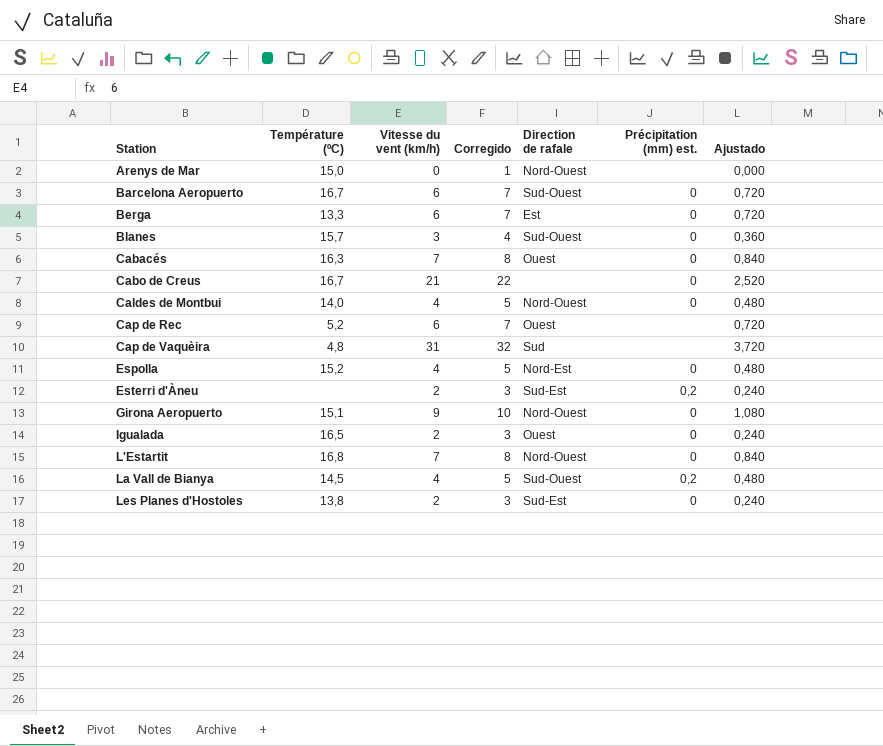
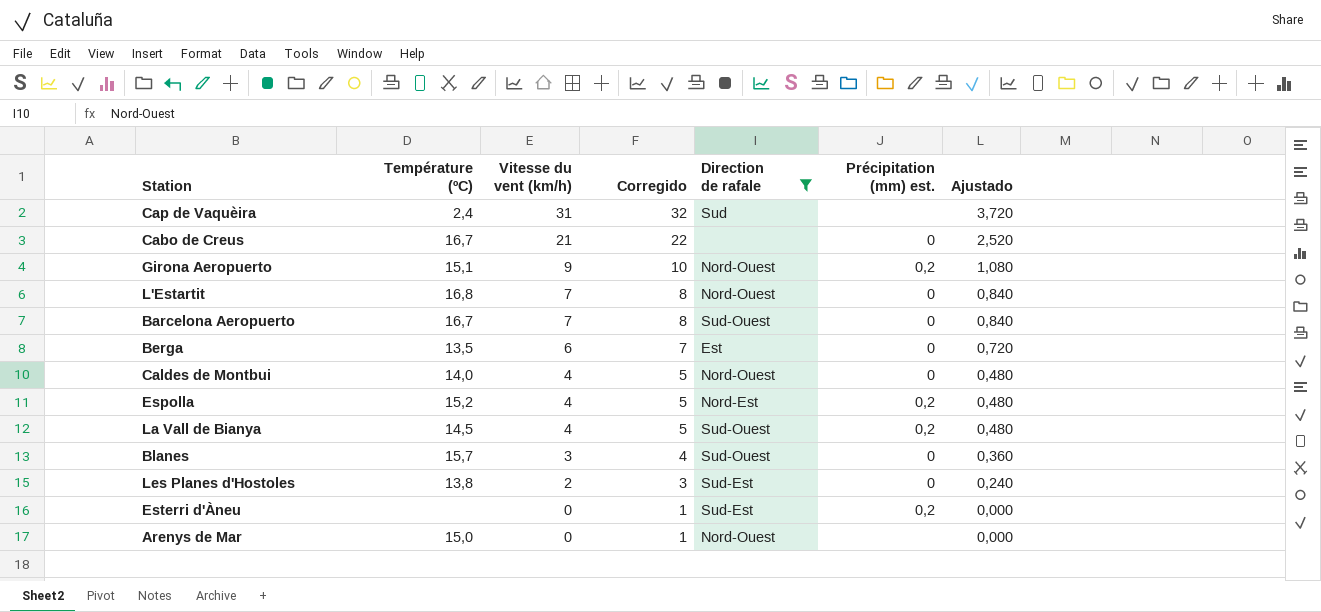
filter: none -> Direction de rafale != Ouest
row order: Station ascending -> Vitesse du vent (km/h) descending
Cap de Vaquèira | Température (ºC): 4,8 -> 2,4
Girona Aeropuerto | Précipitation (mm) est.: 0 -> 0,2
Barcelona Aeropuerto | Vitesse du vent (km/h): 6 -> 7
Barcelona Aeropuerto | Corregido: 7 -> 8
Barcelona Aeropuerto | Ajustado: 0,720 -> 0,840
Berga | Température (ºC): 13,3 -> 13,5
Espolla | Précipitation (mm) est.: 0 -> 0,2
Esterri d'Àneu | Vitesse du vent (km/h): 2 -> 0
Esterri d'Àneu | Corregido: 3 -> 1
Esterri d'Àneu | Ajustado: 0,240 -> 0,000

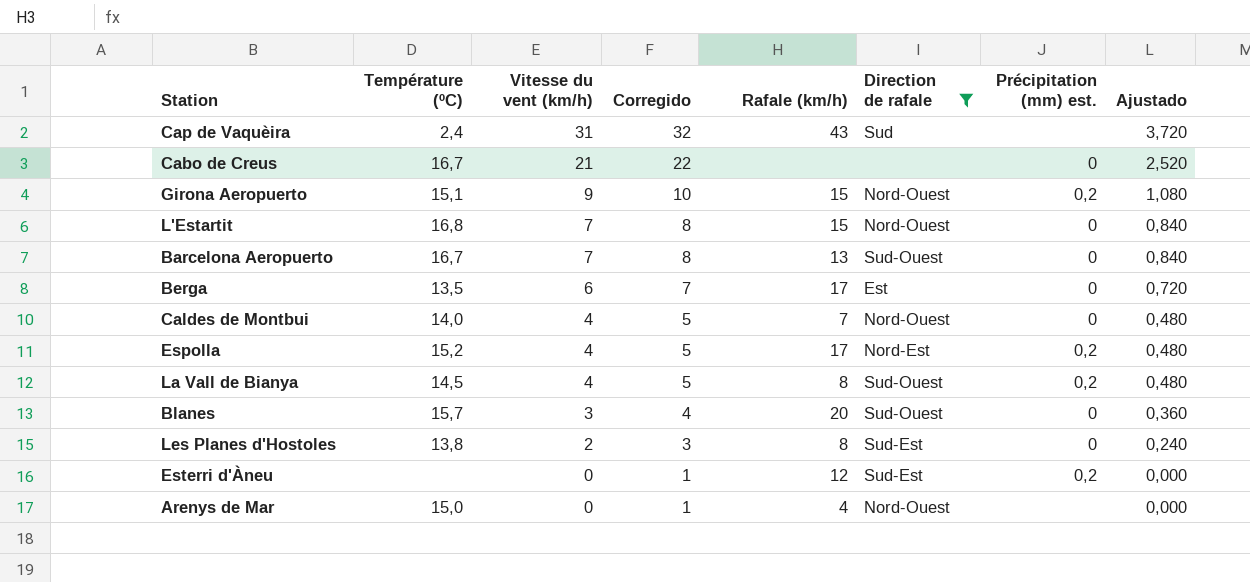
column Rafale (km/h) | position: none -> 5

